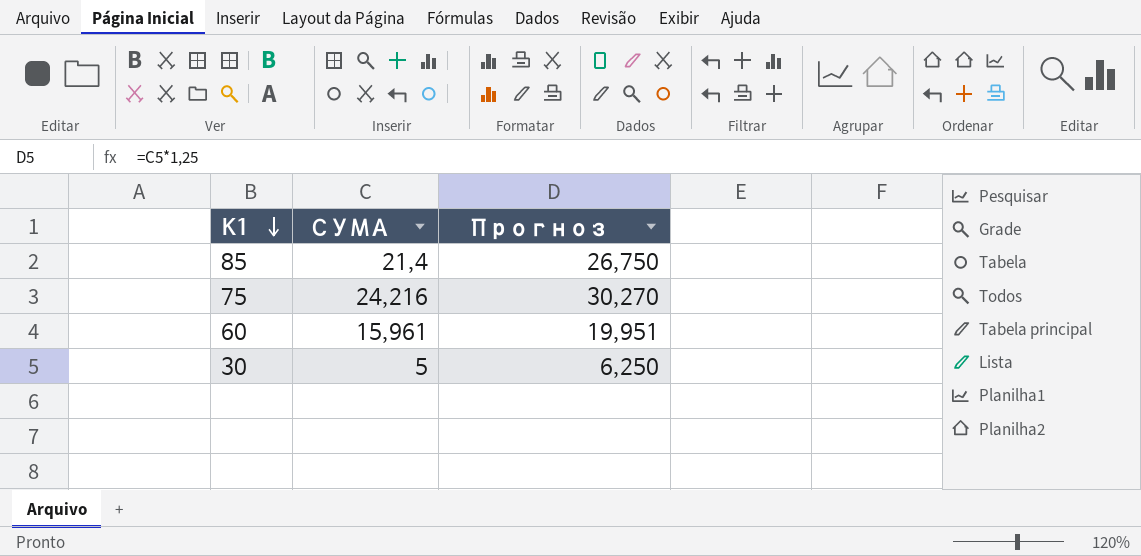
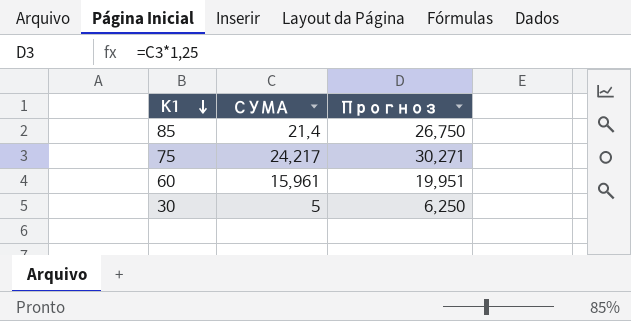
75 | СУМА: 24,216 -> 24,217
75 | Прогноз: 30,270 -> 30,271

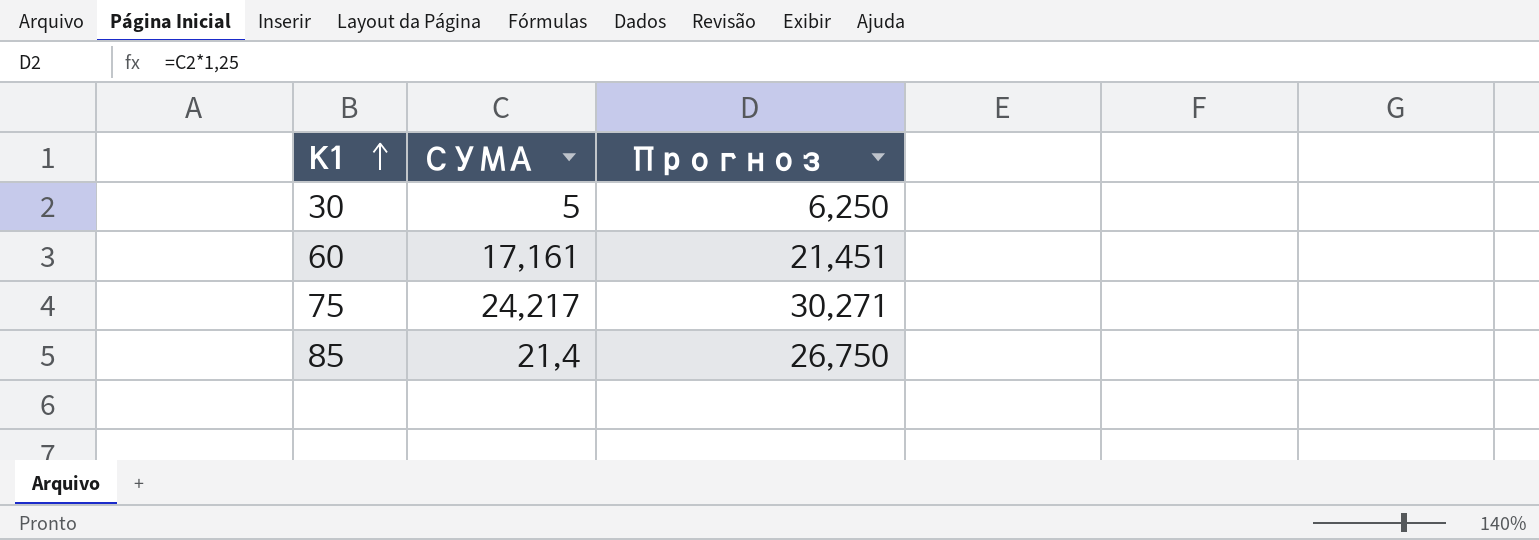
row order: K1 descending -> K1 ascending
60 | СУМА: 15,961 -> 17,161
60 | Прогноз: 19,951 -> 21,451

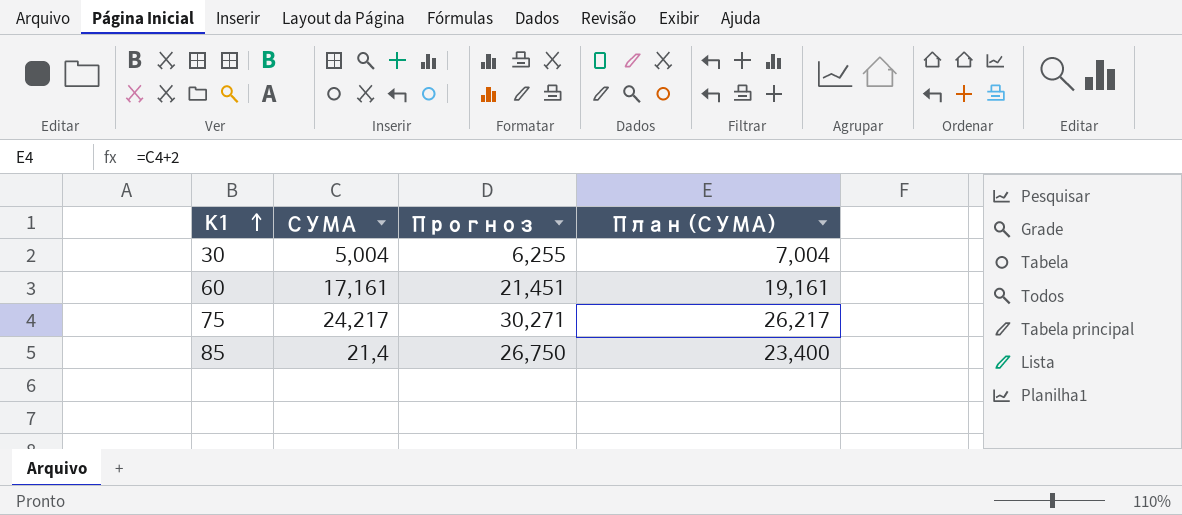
column План (СУМА) | formula: none -> [СУМА] + 2
30 | СУМА: 5 -> 5,004
30 | Прогноз: 6,250 -> 6,255

